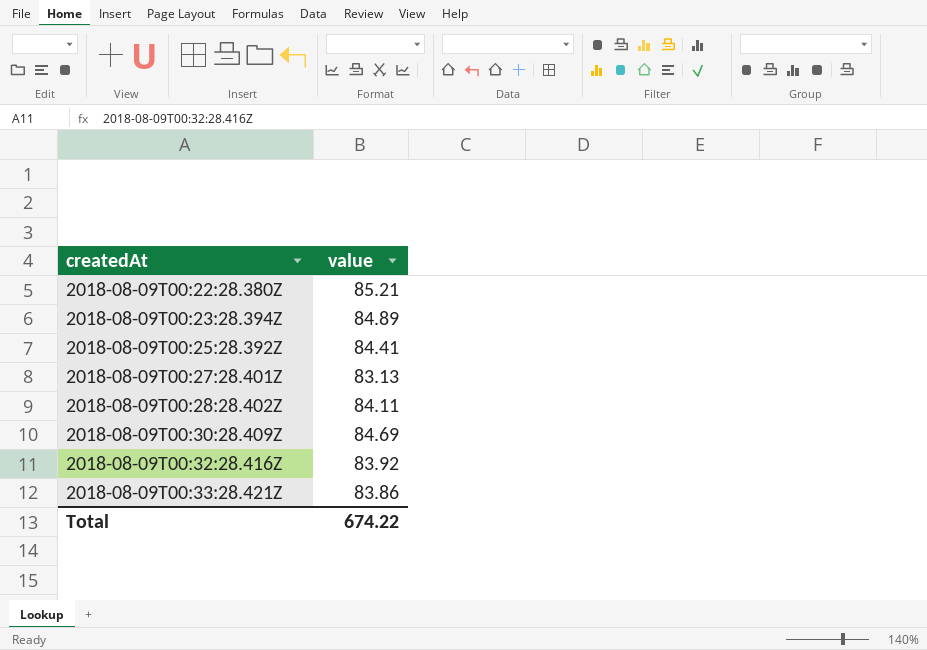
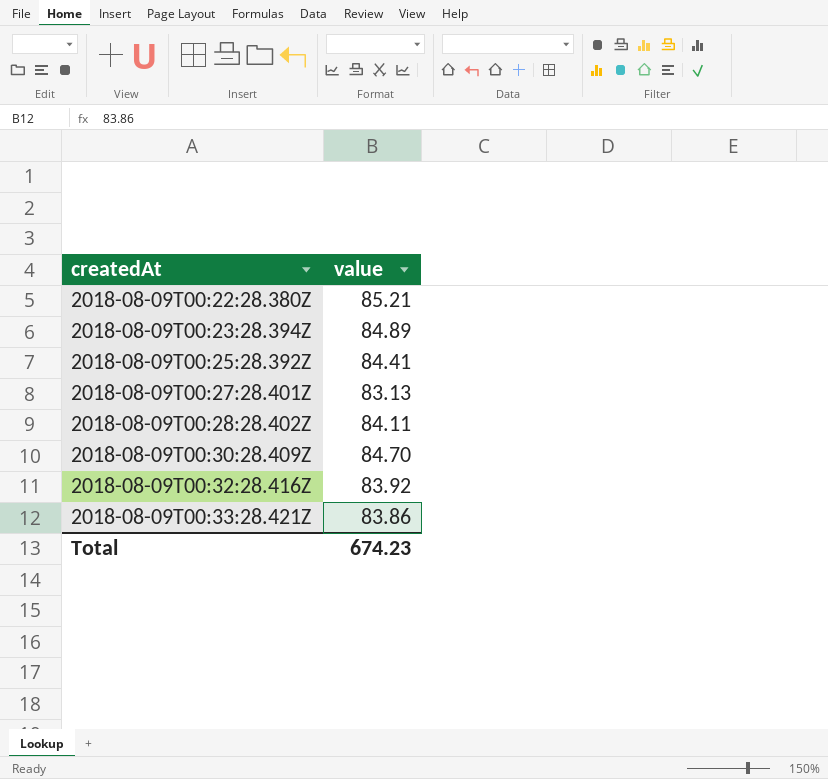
2018-08-09T00:30:28.409Z | value: 84.69 -> 84.70
Total | value: 674.22 -> 674.23

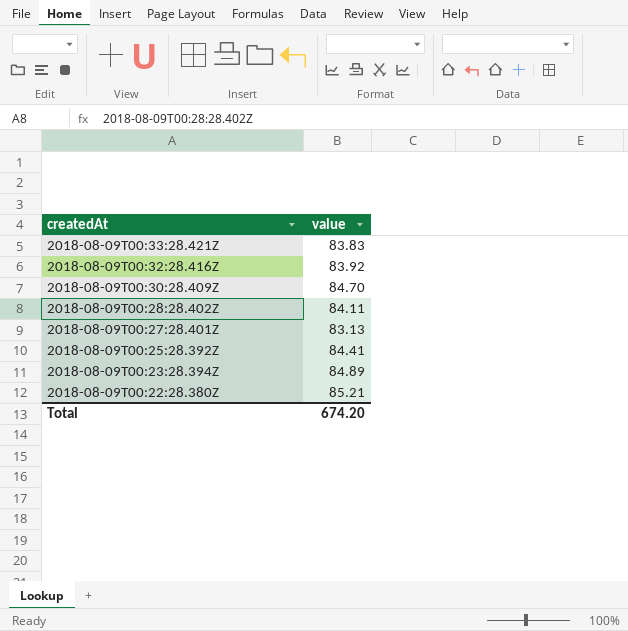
row order: createdAt ascending -> createdAt descending
2018-08-09T00:33:28.421Z | value: 83.86 -> 83.83
Total | value: 674.23 -> 674.20

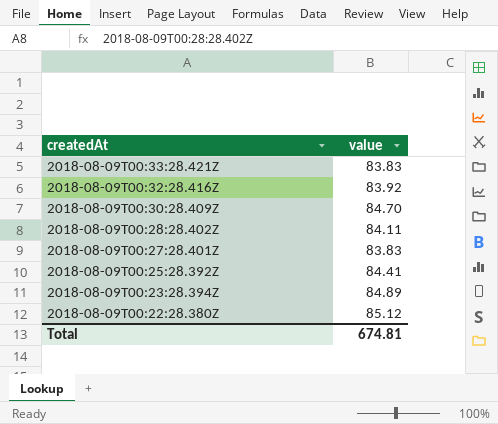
2018-08-09T00:27:28.401Z | value: 83.13 -> 83.83
2018-08-09T00:22:28.380Z | value: 85.21 -> 85.12
Total | value: 674.20 -> 674.81

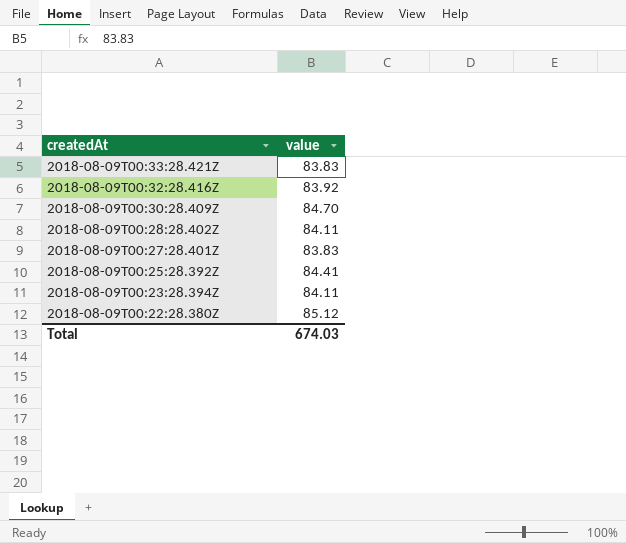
2018-08-09T00:23:28.394Z | value: 84.89 -> 84.11
Total | value: 674.81 -> 674.03

